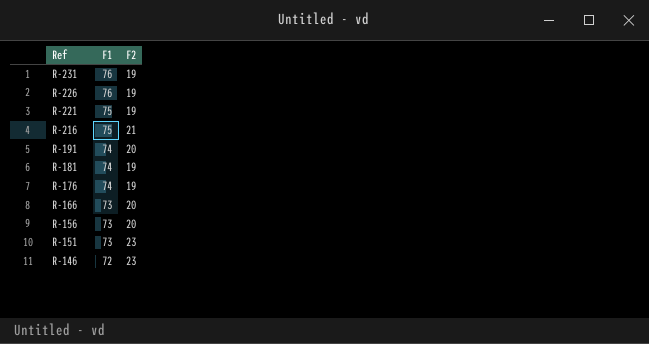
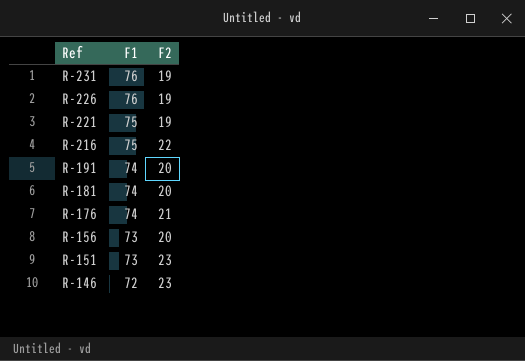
row R-166: 73 | 20 -> none
R-216 | F2: 21 -> 22
R-181 | F2: 19 -> 20
R-176 | F2: 19 -> 21

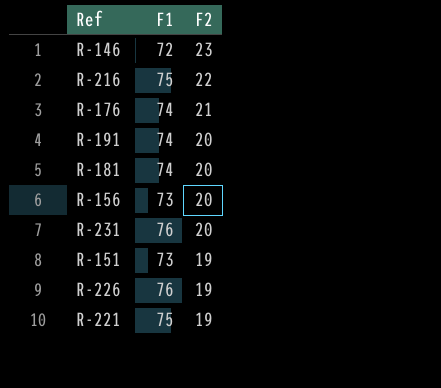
row order: Ref descending -> F2 descending
R-231 | F2: 19 -> 20
R-151 | F2: 23 -> 19

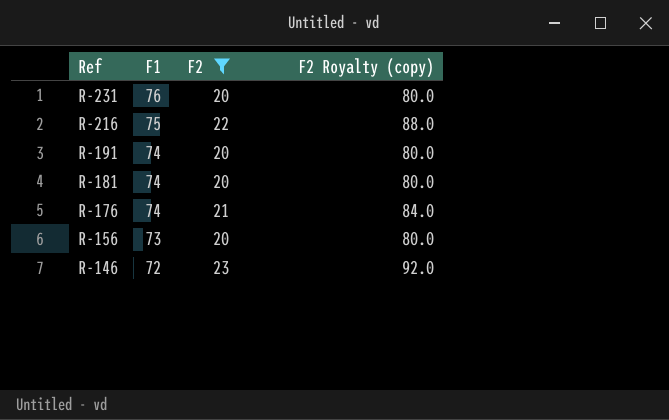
filter: none -> F2 != 19
row order: F2 descending -> Ref descending
column F2 Royalty (copy) | formula: none -> [F2] * 4

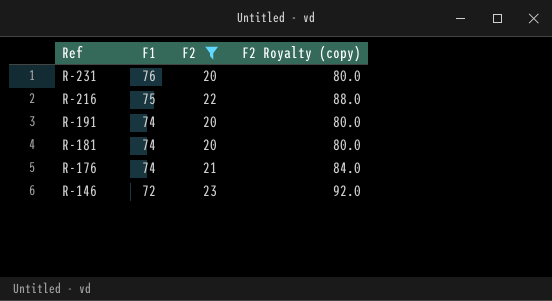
row R-156: 73 | 20 | 80.0 -> none

